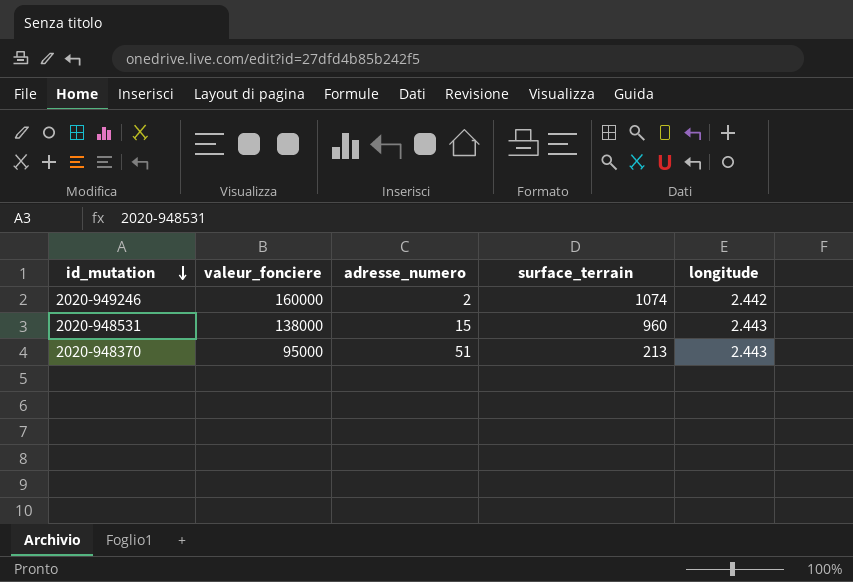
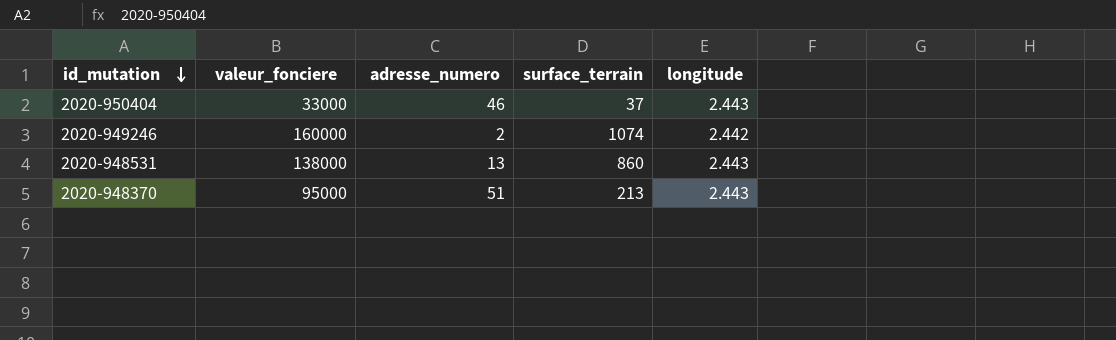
row 2020-950404: none -> 33000 | 46 | 37 | 2.443
2020-948531 | adresse_numero: 15 -> 13
2020-948531 | surface_terrain: 960 -> 860

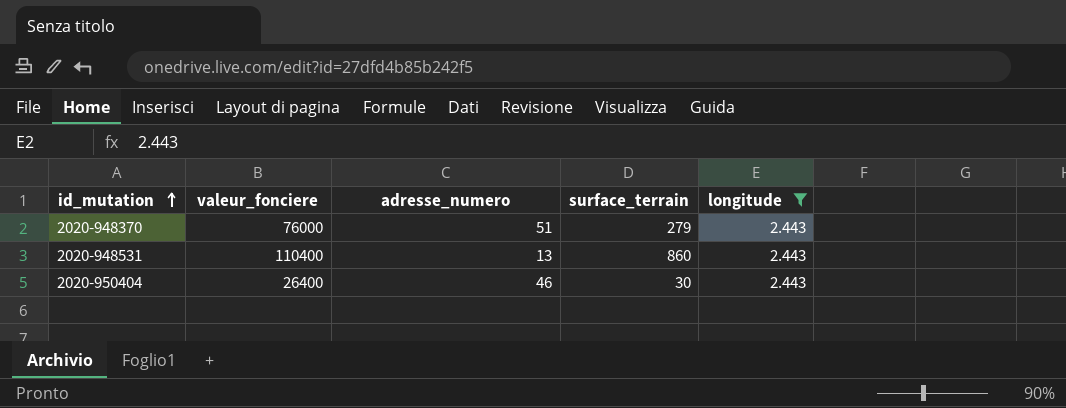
filter: none -> longitude = 2.443
row order: id_mutation descending -> id_mutation ascending
2020-948370 | valeur_fonciere: 95000 -> 76000
2020-948370 | surface_terrain: 213 -> 279
2020-948531 | valeur_fonciere: 138000 -> 110400
2020-950404 | valeur_fonciere: 33000 -> 26400
2020-950404 | surface_terrain: 37 -> 30

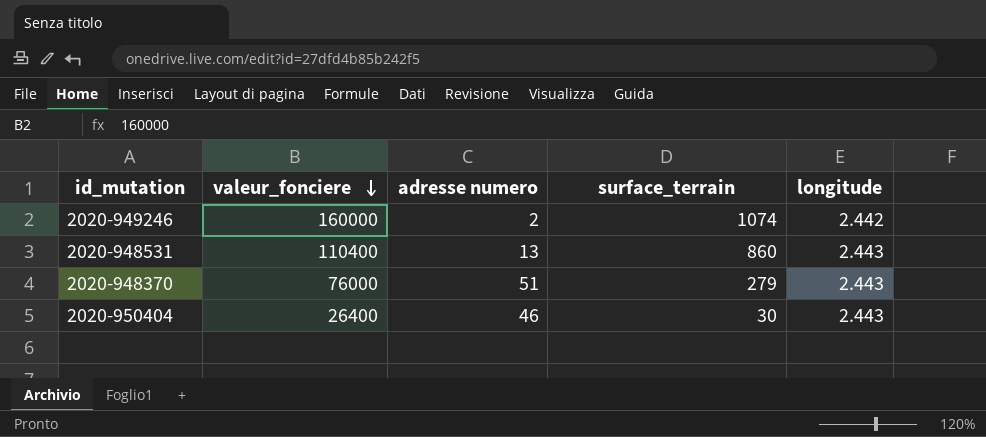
filter: longitude = 2.443 -> none
row order: id_mutation ascending -> valeur_fonciere descending
column name: adresse_numero -> adresse numero

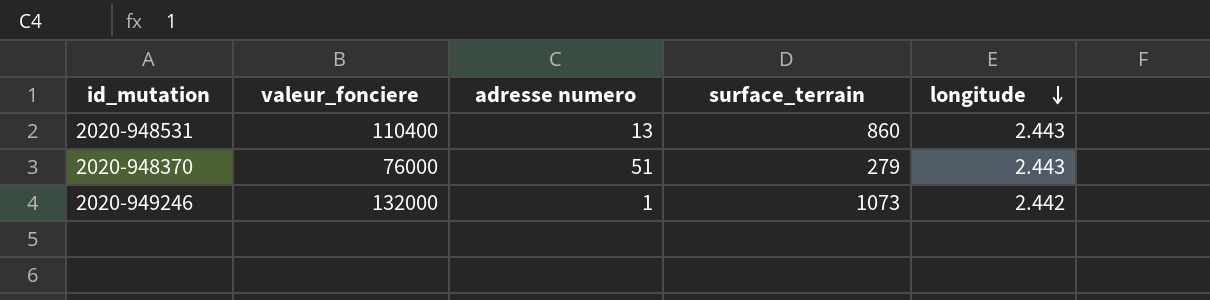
row order: valeur_fonciere descending -> longitude descending
row 2020-950404: 26400 | 46 | 30 | 2.443 -> none
2020-949246 | valeur_fonciere: 160000 -> 132000
2020-949246 | adresse numero: 2 -> 1
2020-949246 | surface_terrain: 1074 -> 1073

